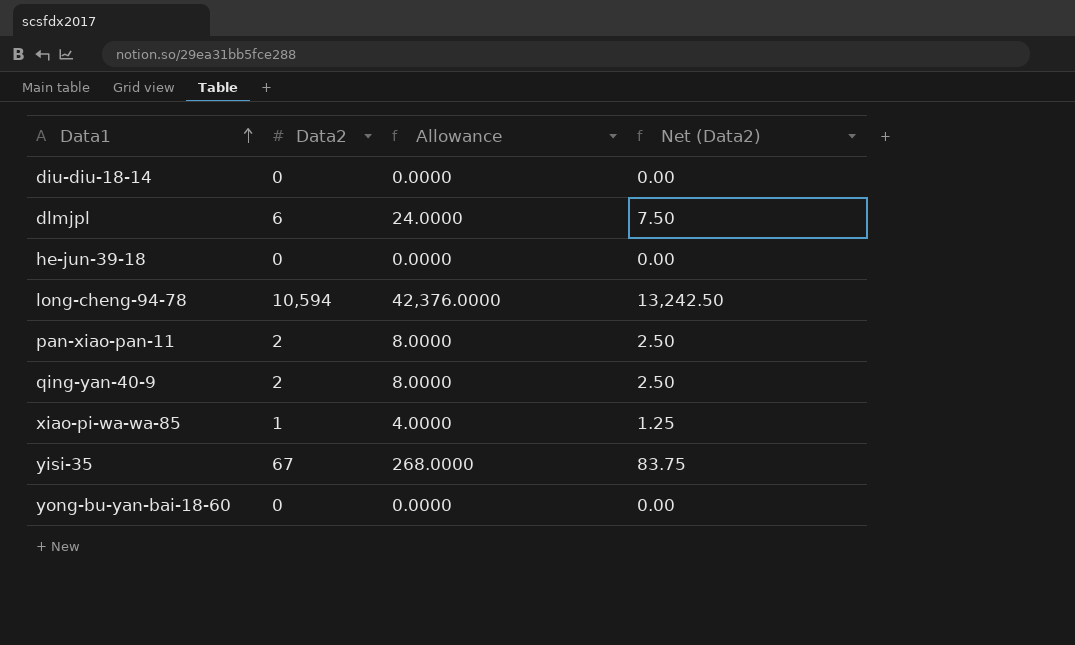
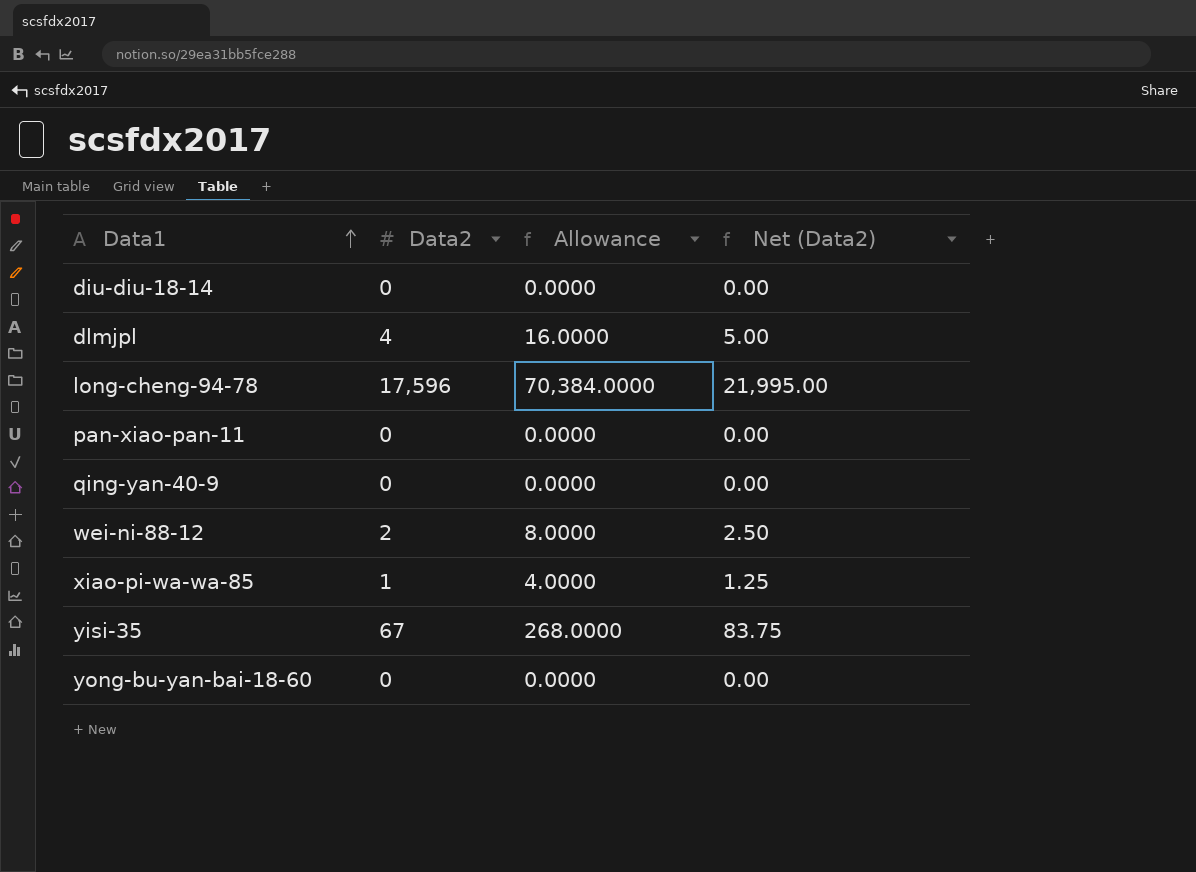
row he-jun-39-18: 0 | 0.0000 | 0.00 -> none
dlmjpl | Data2: 6 -> 4
dlmjpl | Allowance: 24.0000 -> 16.0000
dlmjpl | Net (Data2): 7.50 -> 5.00
long-cheng-94-78 | Data2: 10,594 -> 17,596
long-cheng-94-78 | Allowance: 42,376.0000 -> 70,384.0000
long-cheng-94-78 | Net (Data2): 13,242.50 -> 21,995.00
pan-xiao-pan-11 | Data2: 2 -> 0
pan-xiao-pan-11 | Allowance: 8.0000 -> 0.0000
pan-xiao-pan-11 | Net (Data2): 2.50 -> 0.00
qing-yan-40-9 | Data2: 2 -> 0
qing-yan-40-9 | Allowance: 8.0000 -> 0.0000
qing-yan-40-9 | Net (Data2): 2.50 -> 0.00
row wei-ni-88-12: none -> 2 | 8.0000 | 2.50

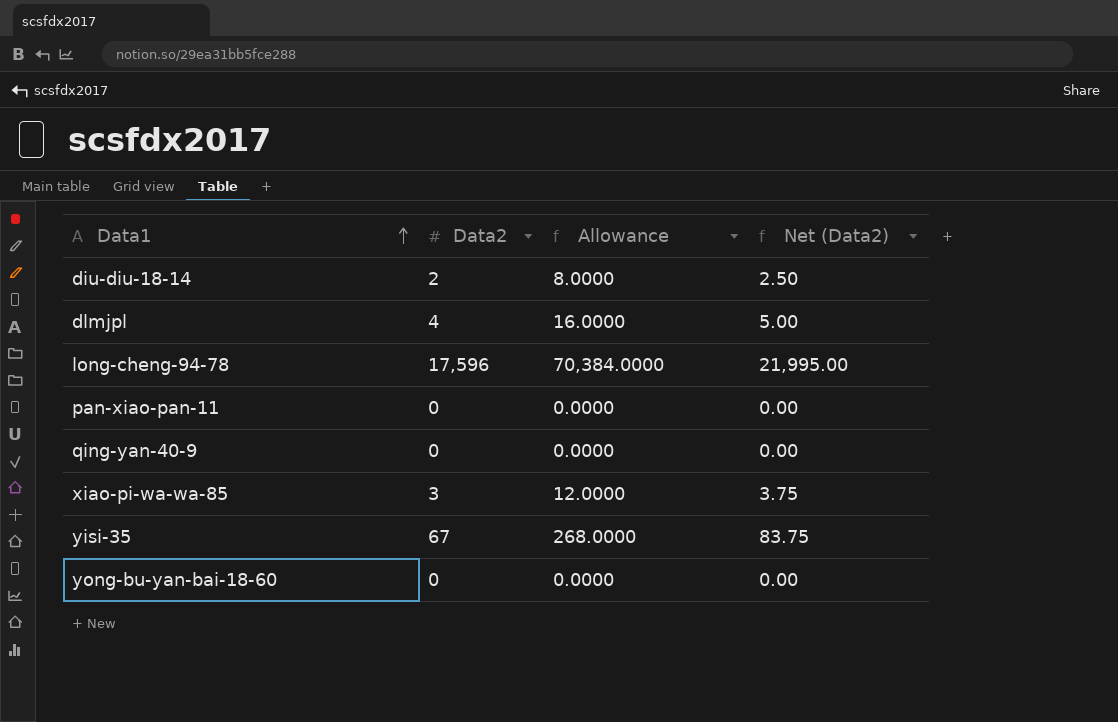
row wei-ni-88-12: 2 | 8.0000 | 2.50 -> none
diu-diu-18-14 | Data2: 0 -> 2
diu-diu-18-14 | Allowance: 0.0000 -> 8.0000
diu-diu-18-14 | Net (Data2): 0.00 -> 2.50
xiao-pi-wa-wa-85 | Data2: 1 -> 3
xiao-pi-wa-wa-85 | Allowance: 4.0000 -> 12.0000
xiao-pi-wa-wa-85 | Net (Data2): 1.25 -> 3.75

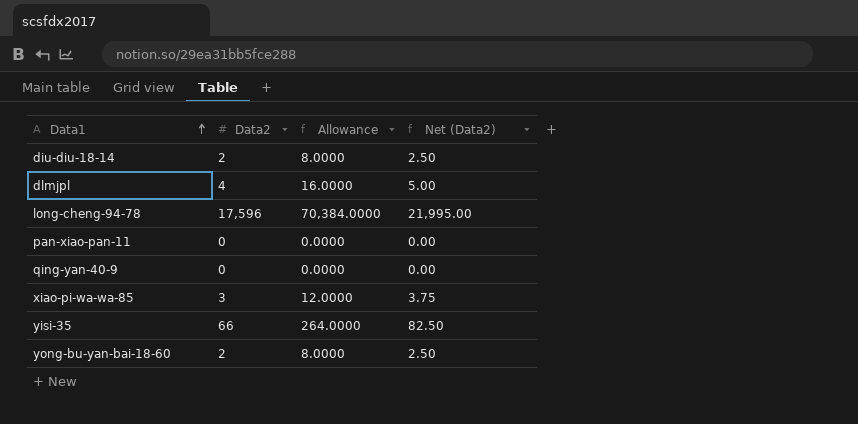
yisi-35 | Data2: 67 -> 66
yisi-35 | Allowance: 268.0000 -> 264.0000
yisi-35 | Net (Data2): 83.75 -> 82.50
yong-bu-yan-bai-18-60 | Data2: 0 -> 2
yong-bu-yan-bai-18-60 | Allowance: 0.0000 -> 8.0000
yong-bu-yan-bai-18-60 | Net (Data2): 0.00 -> 2.50

